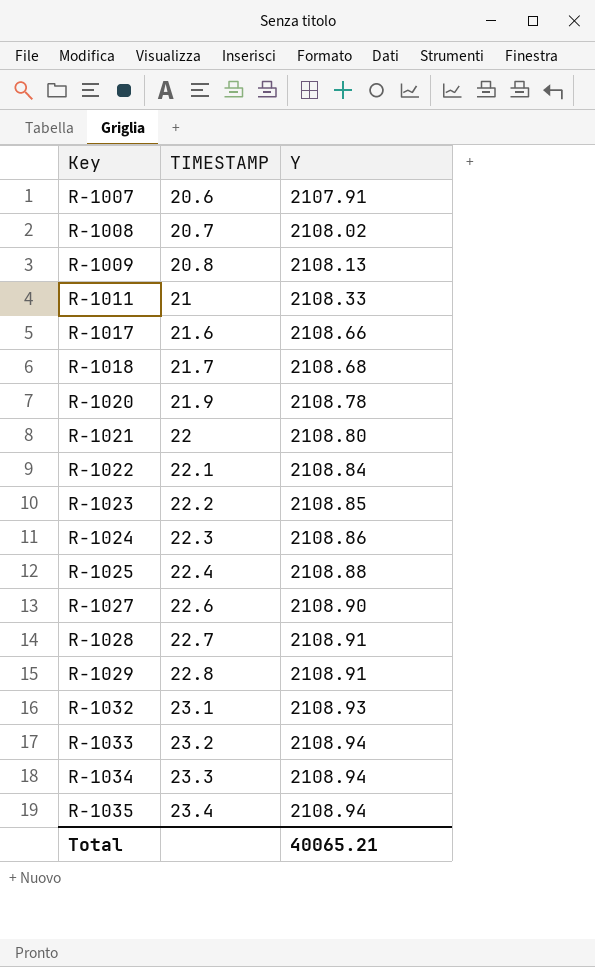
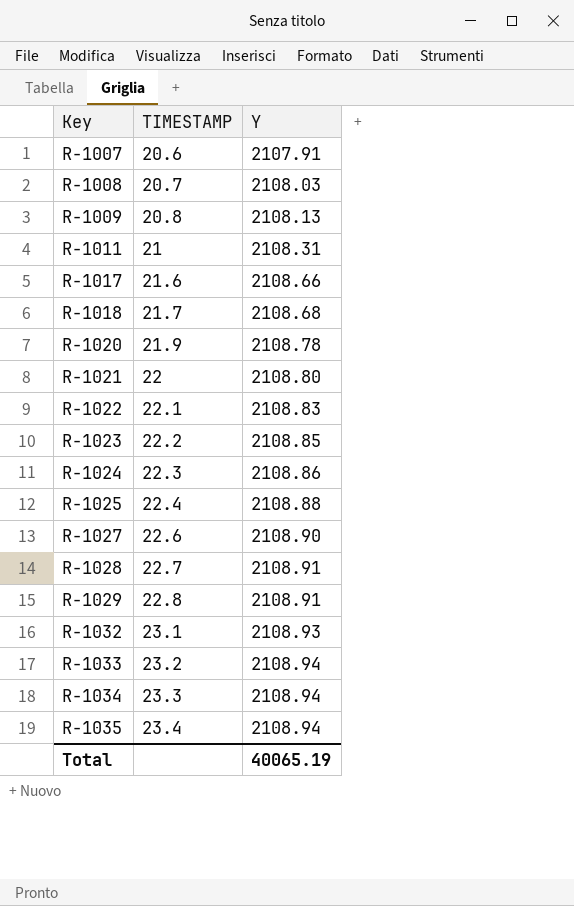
R-1008 | Y: 2108.02 -> 2108.03
R-1011 | Y: 2108.33 -> 2108.31
R-1022 | Y: 2108.84 -> 2108.83
Total | Y: 40065.21 -> 40065.19

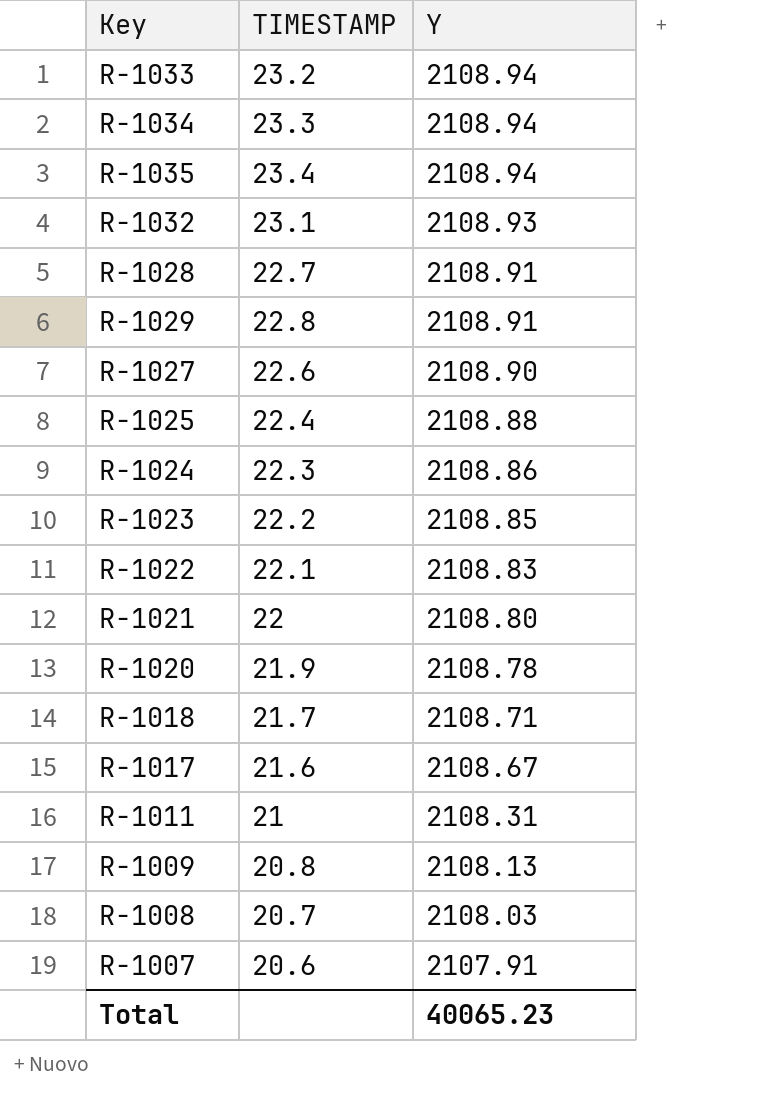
row order: Key ascending -> Y descending
R-1018 | Y: 2108.68 -> 2108.71
R-1017 | Y: 2108.66 -> 2108.67
Total | Y: 40065.19 -> 40065.23

